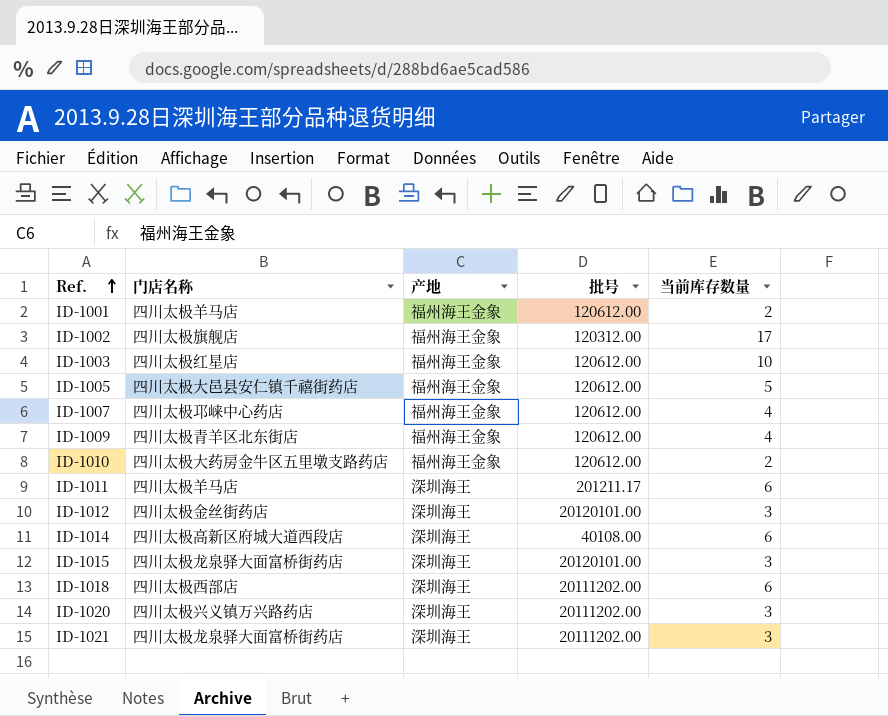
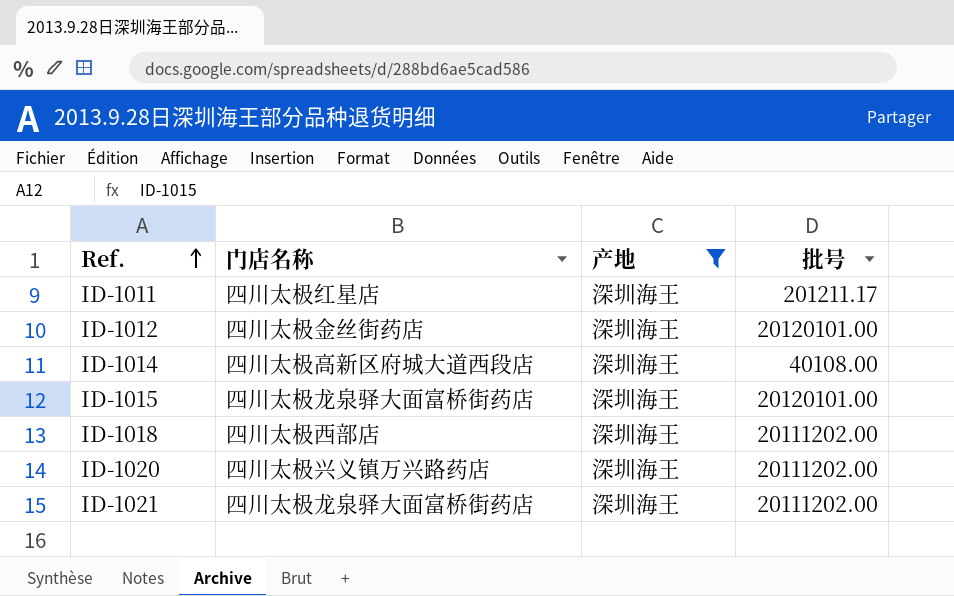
filter: none -> 产地 = 深圳海王
column 当前库存数量 | position: 5 -> none
ID-1011 | 门店名称: 四川太极羊马店 -> 四川太极红星店

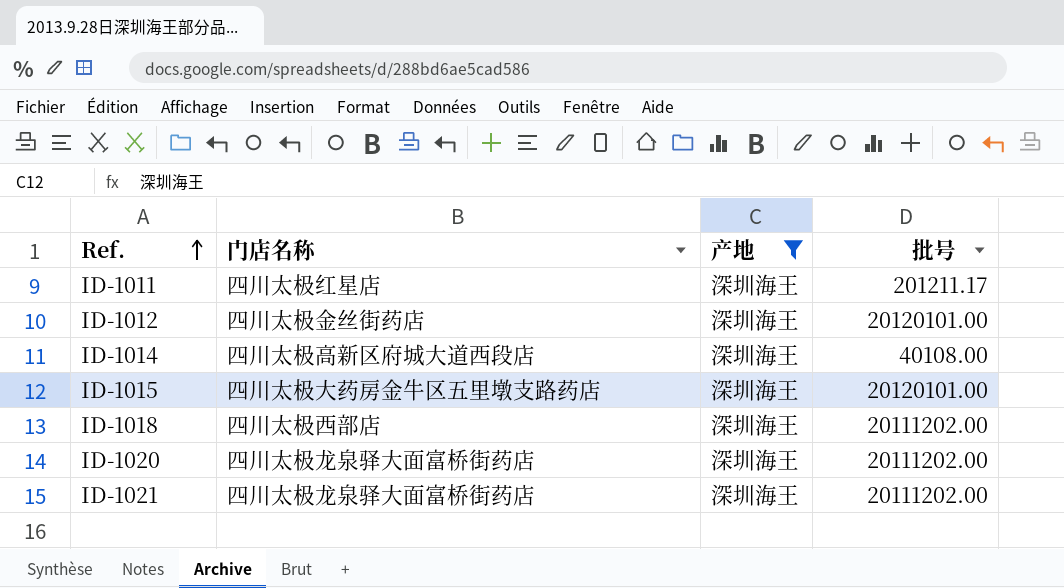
ID-1015 | 门店名称: 四川太极龙泉驿大面富桥街药店 -> 四川太极大药房金牛区五里墩支路药店
ID-1020 | 门店名称: 四川太极兴义镇万兴路药店 -> 四川太极龙泉驿大面富桥街药店

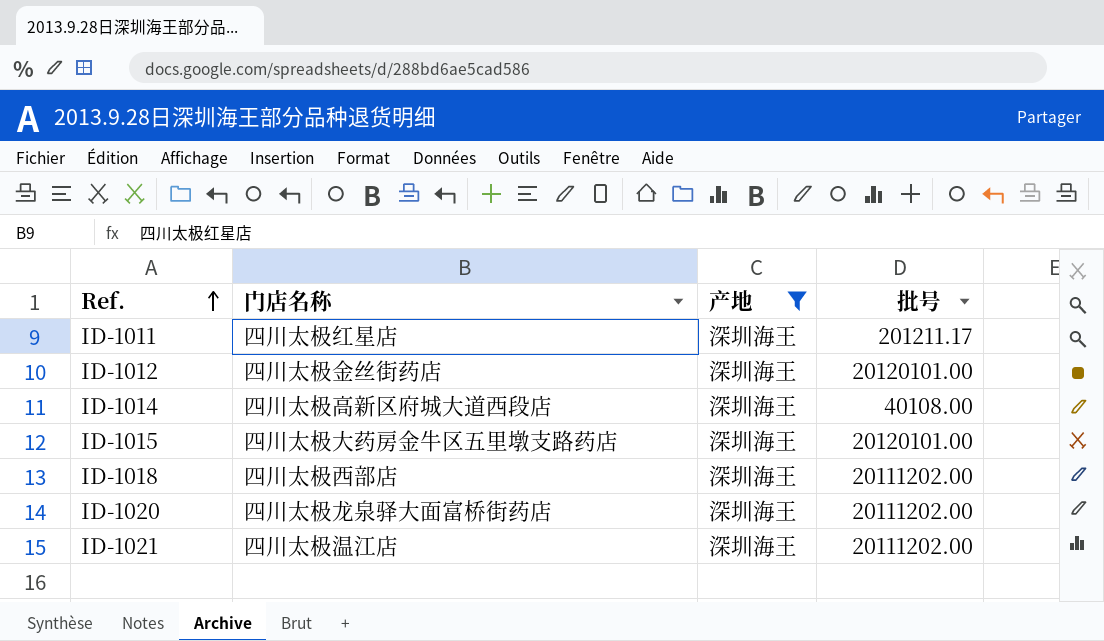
ID-1021 | 门店名称: 四川太极龙泉驿大面富桥街药店 -> 四川太极温江店

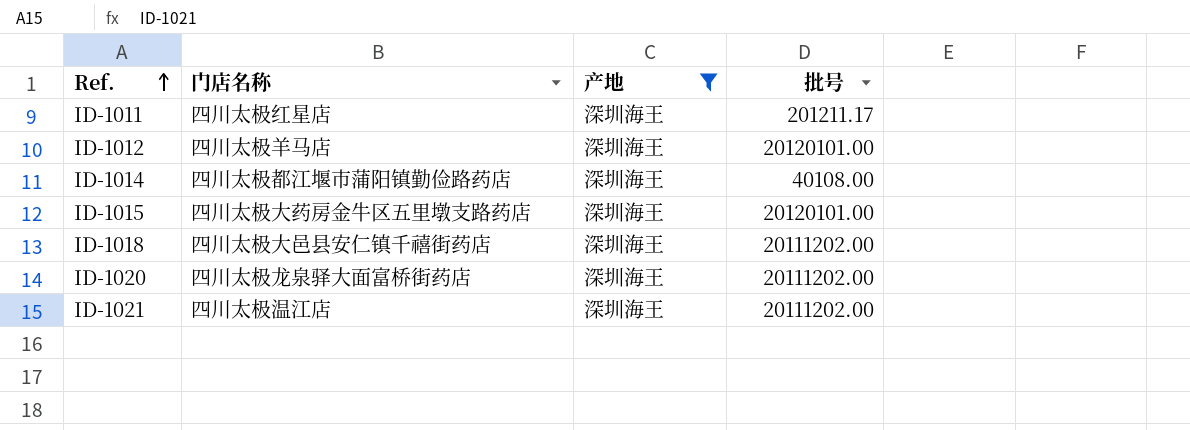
ID-1012 | 门店名称: 四川太极金丝街药店 -> 四川太极羊马店
ID-1014 | 门店名称: 四川太极高新区府城大道西段店 -> 四川太极都江堰市蒲阳镇勤俭路药店
ID-1018 | 门店名称: 四川太极西部店 -> 四川太极大邑县安仁镇千禧街药店

